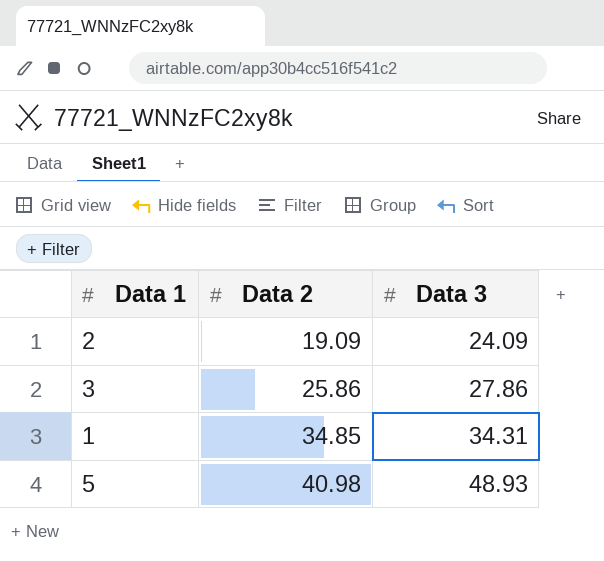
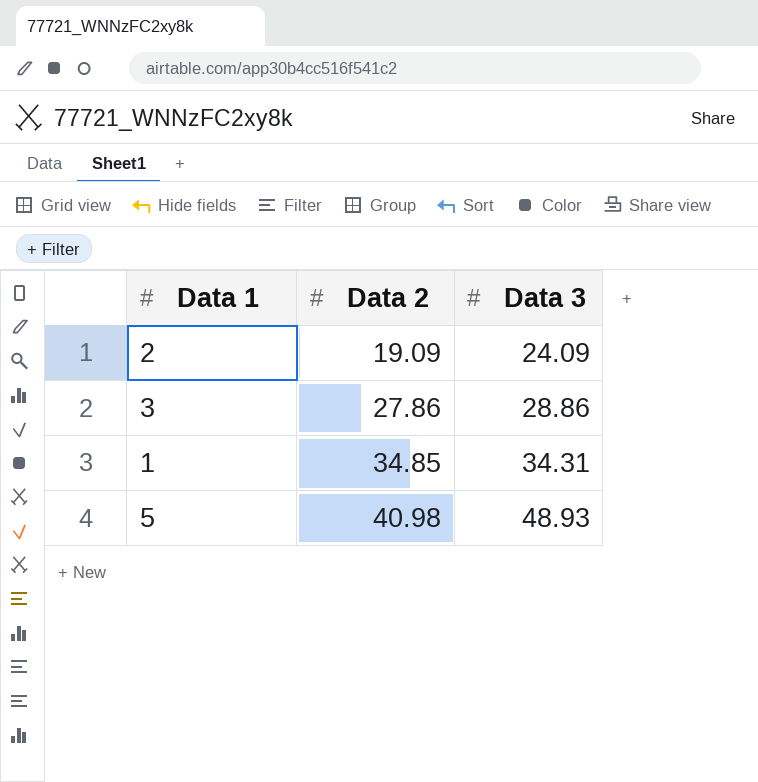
3 | Data 2: 25.86 -> 27.86
3 | Data 3: 27.86 -> 28.86

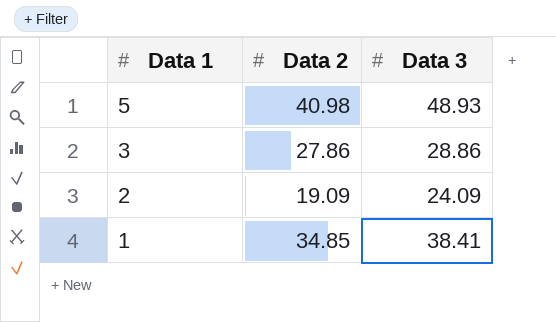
row order: Data 2 ascending -> Data 1 descending
1 | Data 3: 34.31 -> 38.41

